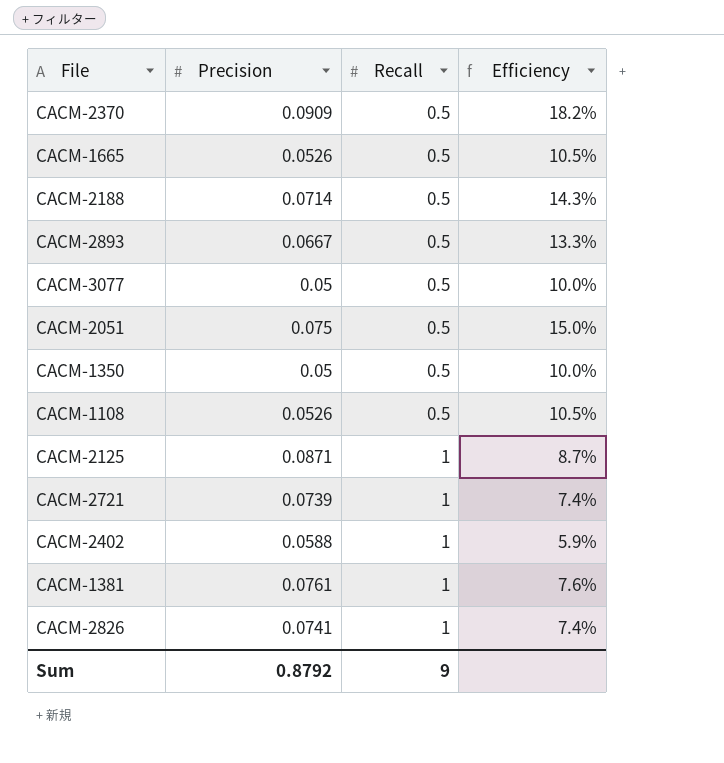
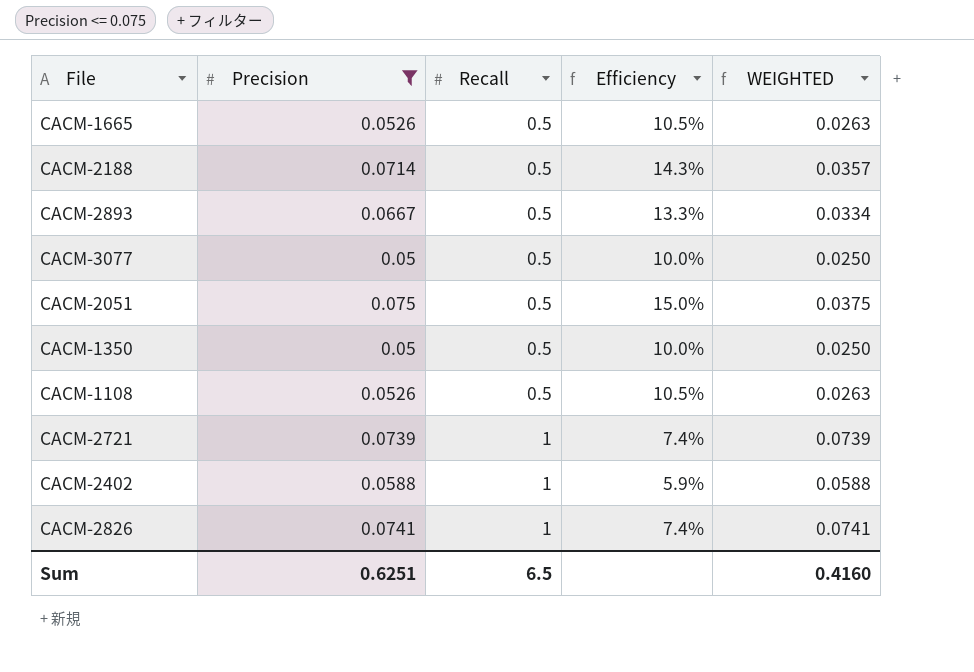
filter: none -> Precision <= 0.075
column WEIGHTED | formula: none -> [Precision] * [Recall]
Sum | Precision: 0.8792 -> 0.6251
Sum | Recall: 9 -> 6.5

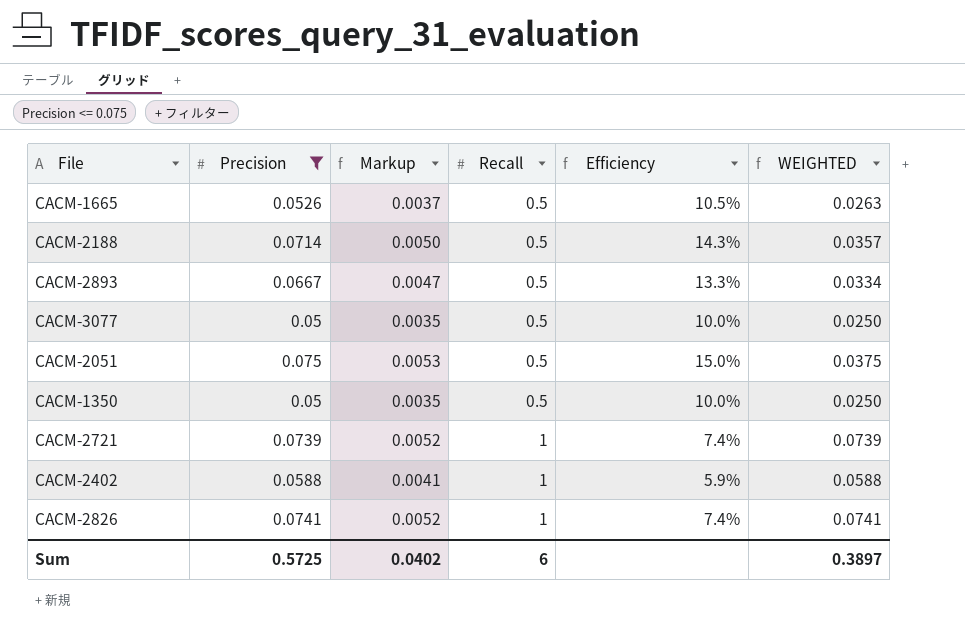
column Markup | formula: none -> [Precision] * 0.07
row CACM-1108: 0.0526 | 0.5 | 10.5% | 0.0263 -> none
Sum | Precision: 0.6251 -> 0.5725
Sum | Recall: 6.5 -> 6
Sum | WEIGHTED: 0.4160 -> 0.3897

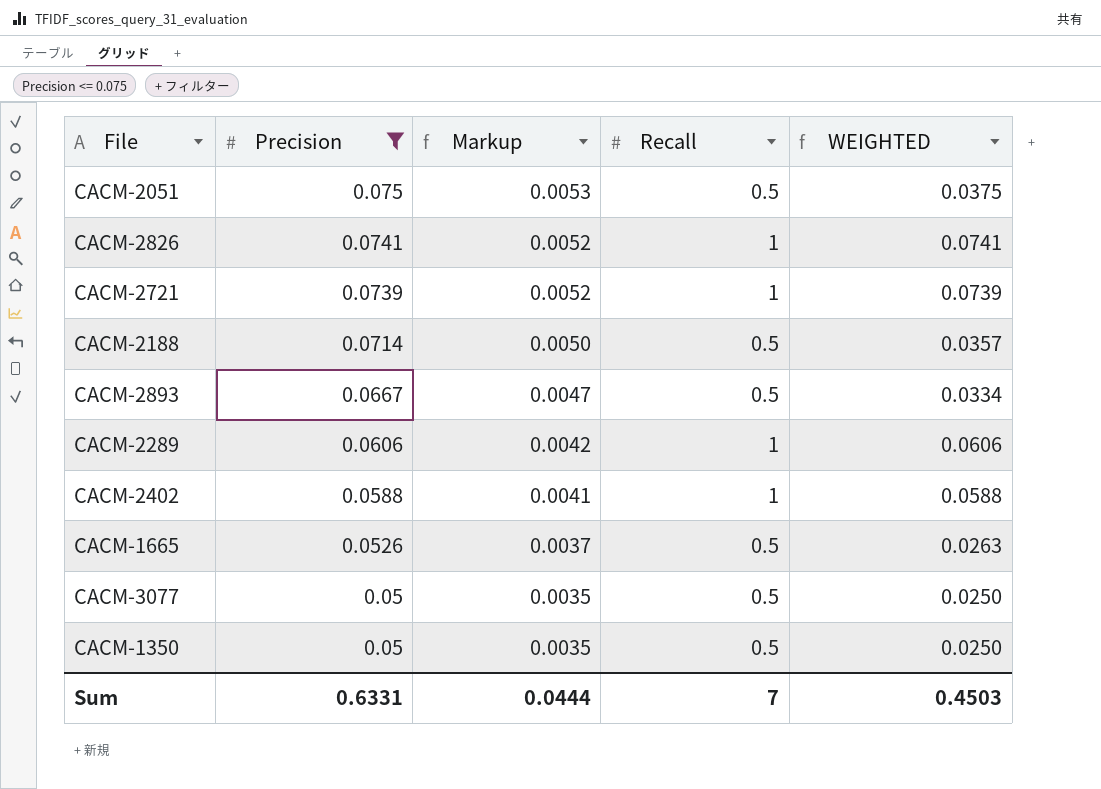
row order: Recall ascending -> Precision descending
column Efficiency | formula: [Precision] / [Recall] -> none
row CACM-2289: none -> 0.0606 | 0.0042 | 1 | 0.0606
Sum | Precision: 0.5725 -> 0.6331
Sum | Markup: 0.0402 -> 0.0444
Sum | Recall: 6 -> 7
Sum | WEIGHTED: 0.3897 -> 0.4503

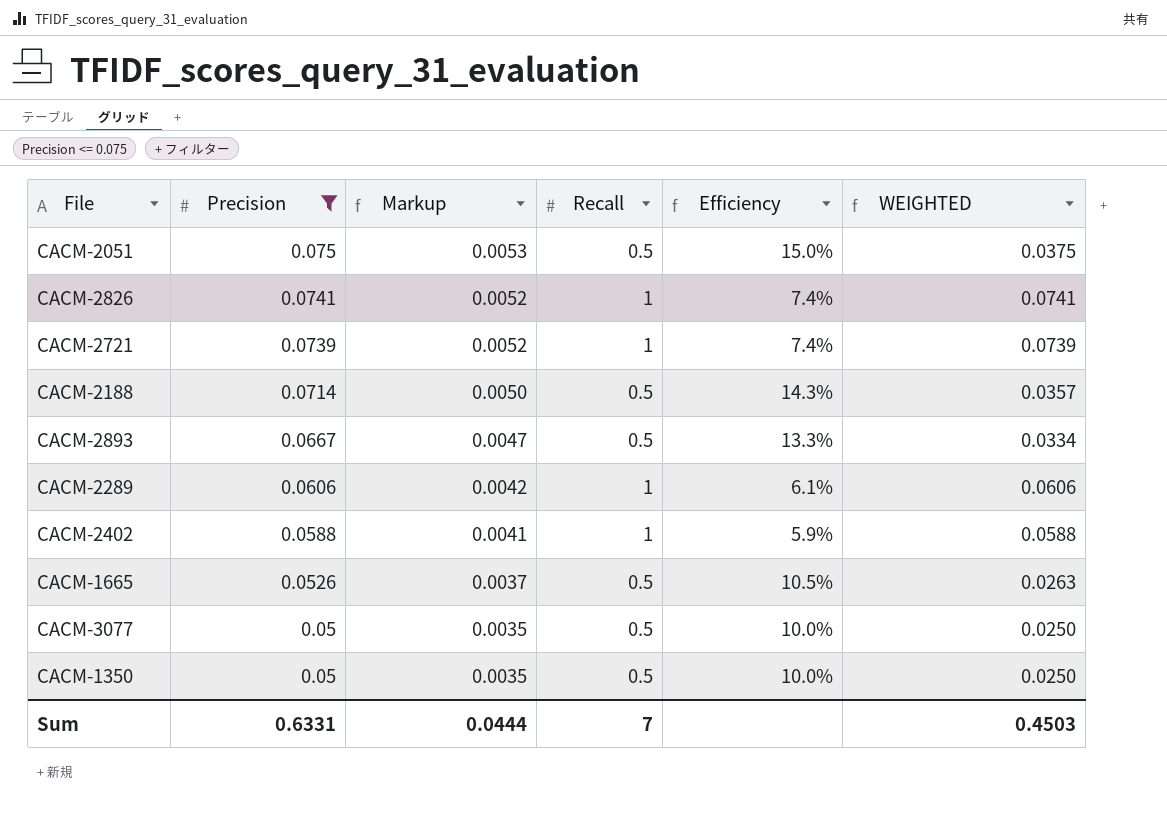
column Efficiency | formula: none -> [Precision] / [Recall]

